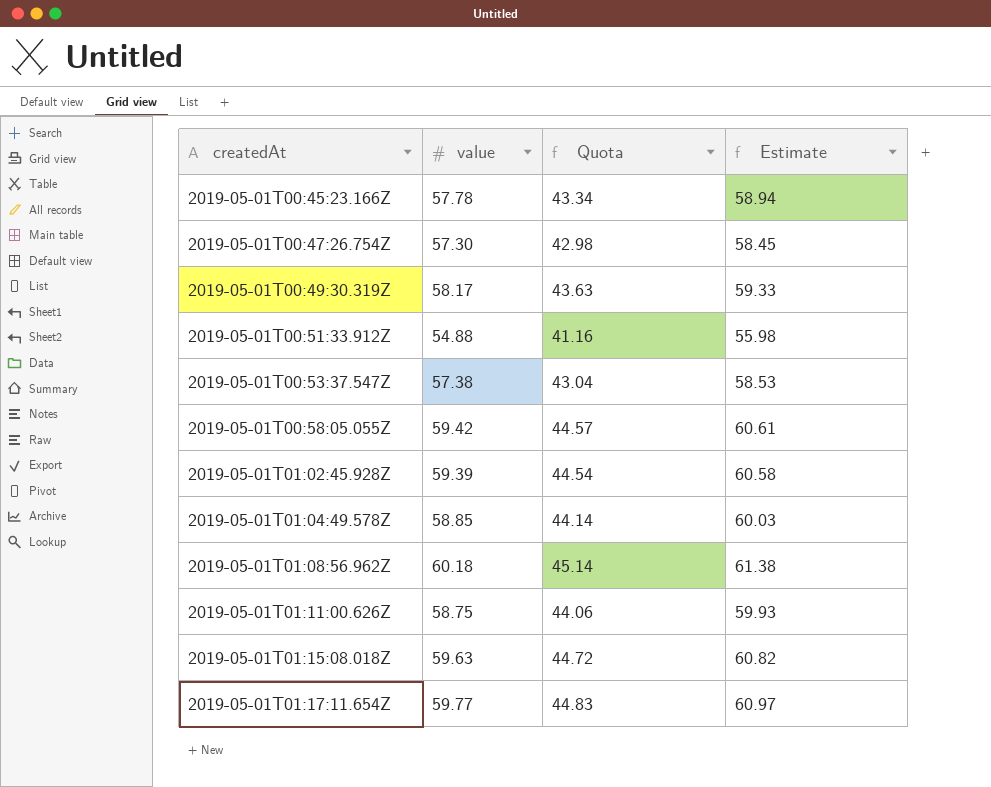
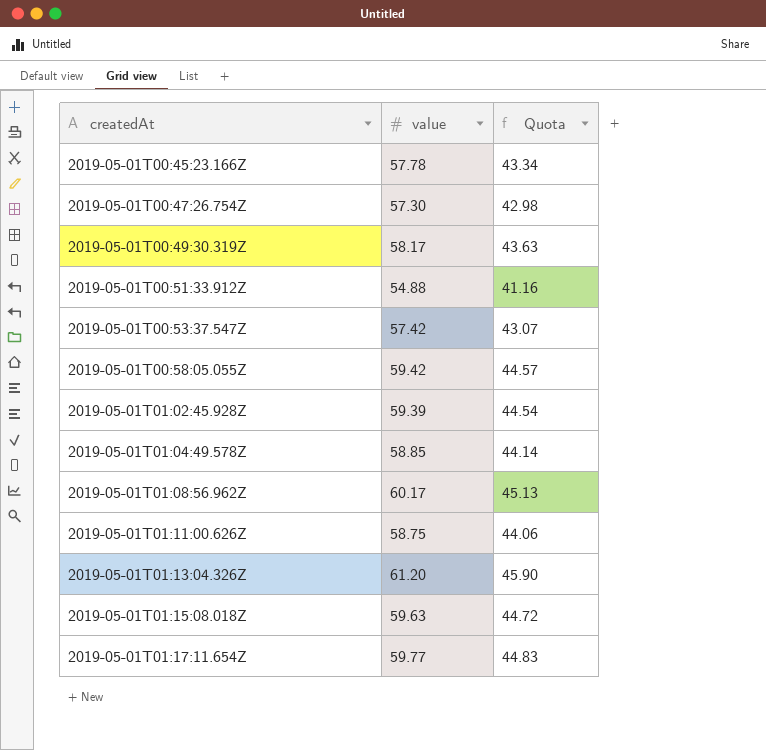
column Estimate | formula: [value] * 1.02 -> none
2019-05-01T00:53:37.547Z | value: 57.38 -> 57.42
2019-05-01T00:53:37.547Z | Quota: 43.04 -> 43.07
2019-05-01T01:08:56.962Z | value: 60.18 -> 60.17
2019-05-01T01:08:56.962Z | Quota: 45.14 -> 45.13
row 2019-05-01T01:13:04.326Z: none -> 61.20 | 45.90

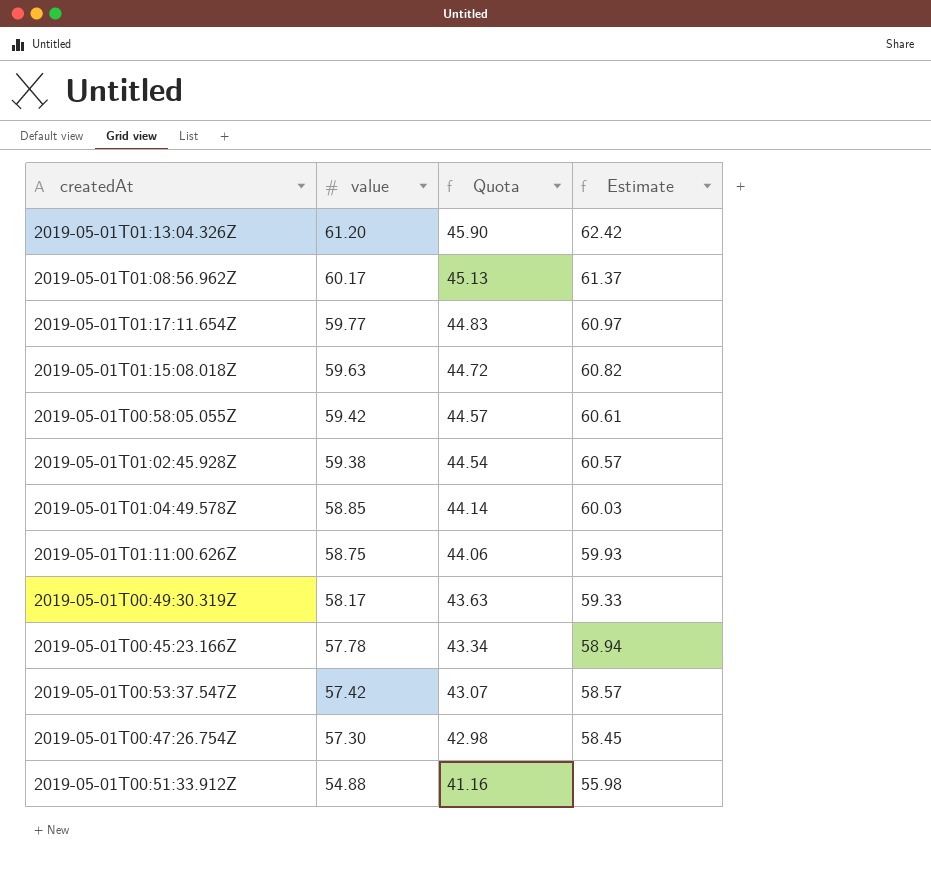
row order: createdAt ascending -> value descending
column Estimate | formula: none -> [value] * 1.02
2019-05-01T01:02:45.928Z | value: 59.39 -> 59.38

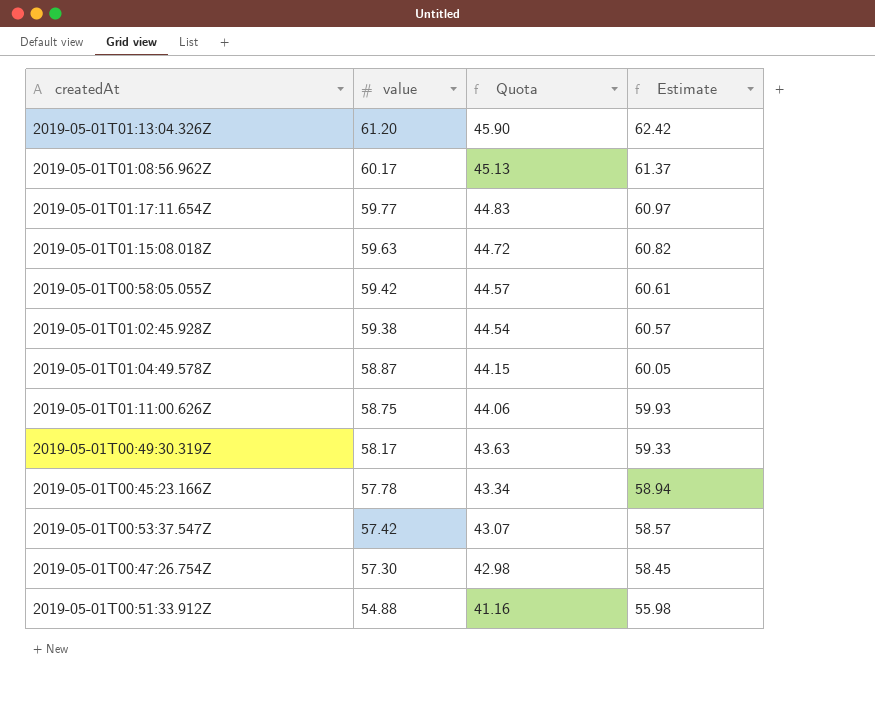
2019-05-01T01:04:49.578Z | value: 58.85 -> 58.87
2019-05-01T01:04:49.578Z | Quota: 44.14 -> 44.15
2019-05-01T01:04:49.578Z | Estimate: 60.03 -> 60.05

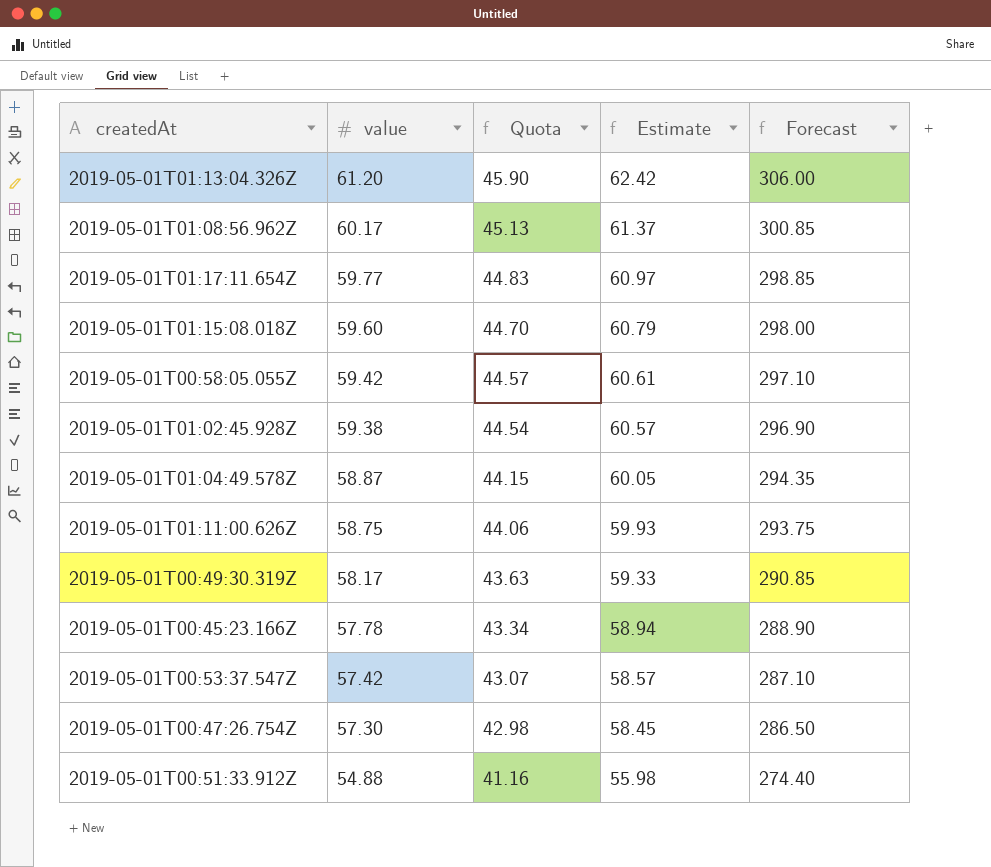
column Forecast | formula: none -> [value] * 5
2019-05-01T01:15:08.018Z | value: 59.63 -> 59.60
2019-05-01T01:15:08.018Z | Quota: 44.72 -> 44.70
2019-05-01T01:15:08.018Z | Estimate: 60.82 -> 60.79

